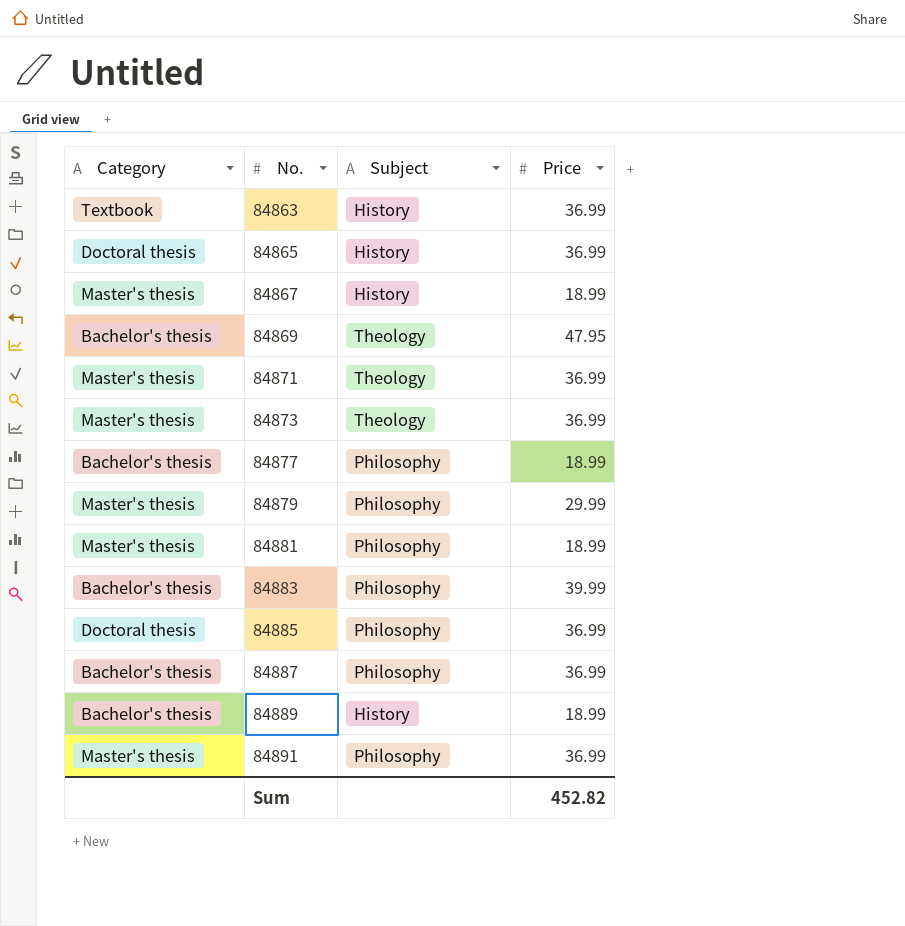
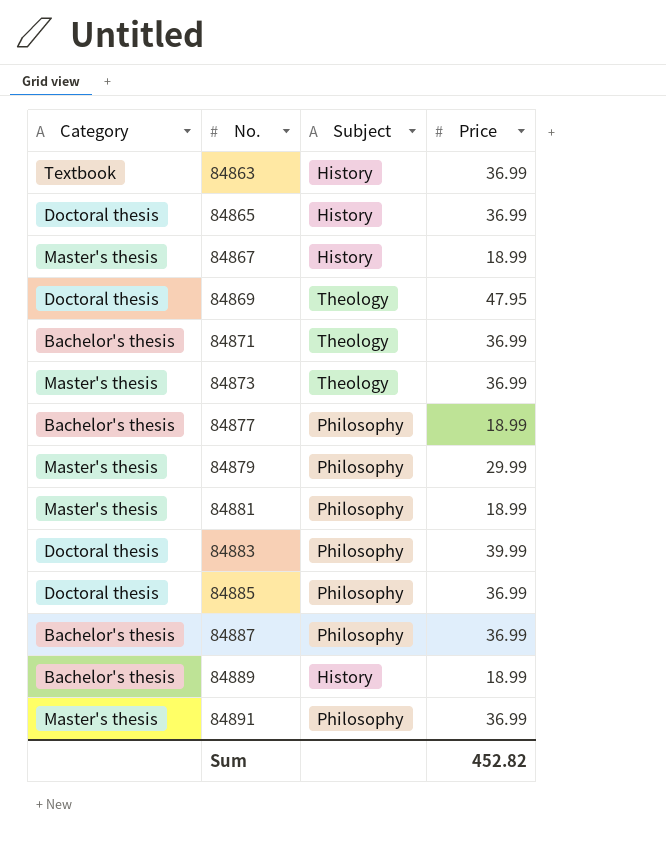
84869 | Category: Bachelor's thesis -> Doctoral thesis
84871 | Category: Master's thesis -> Bachelor's thesis
84883 | Category: Bachelor's thesis -> Doctoral thesis

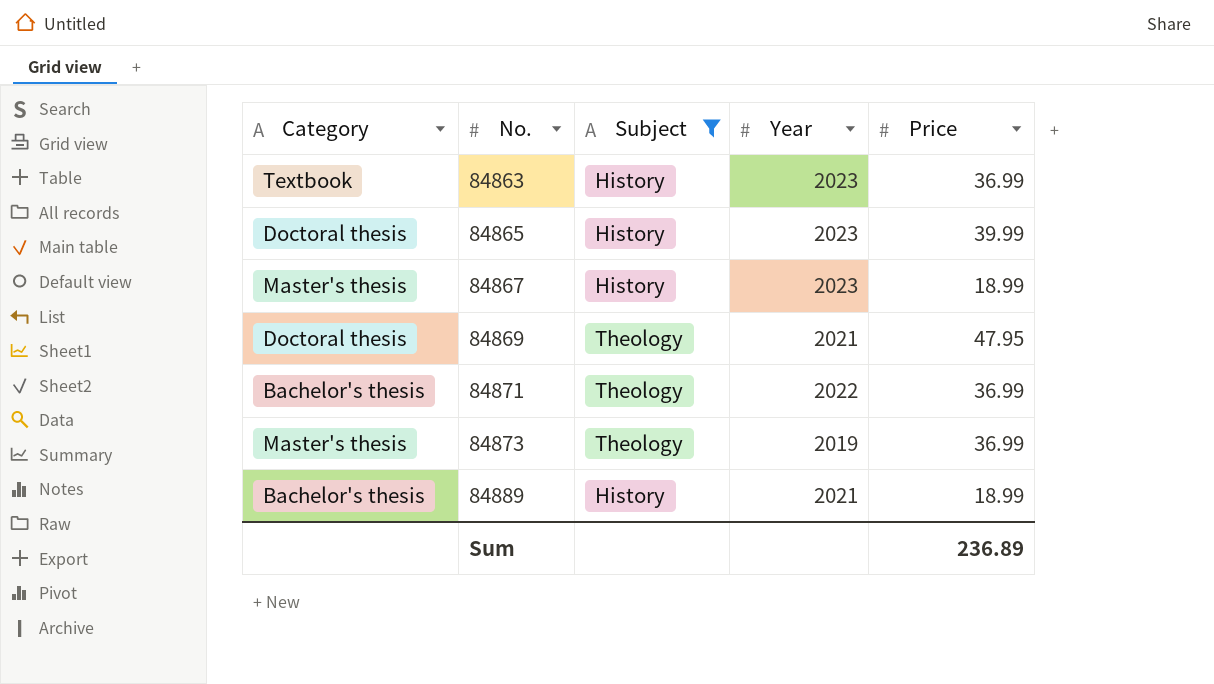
filter: none -> Subject != Philosophy
column Year | position: none -> 4
84865 | Price: 36.99 -> 39.99
Sum | Price: 452.82 -> 236.89

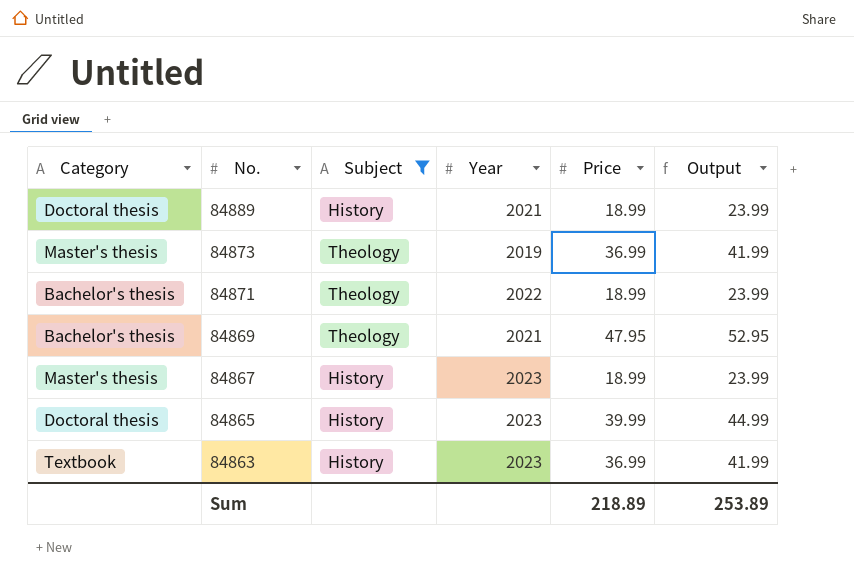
row order: No. ascending -> No. descending
column Output | formula: none -> [Price] + 5
84889 | Category: Bachelor's thesis -> Doctoral thesis
84871 | Price: 36.99 -> 18.99
84869 | Category: Doctoral thesis -> Bachelor's thesis
Sum | Price: 236.89 -> 218.89

